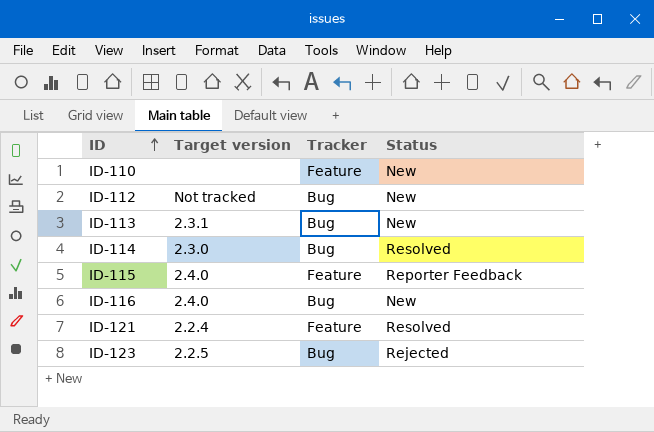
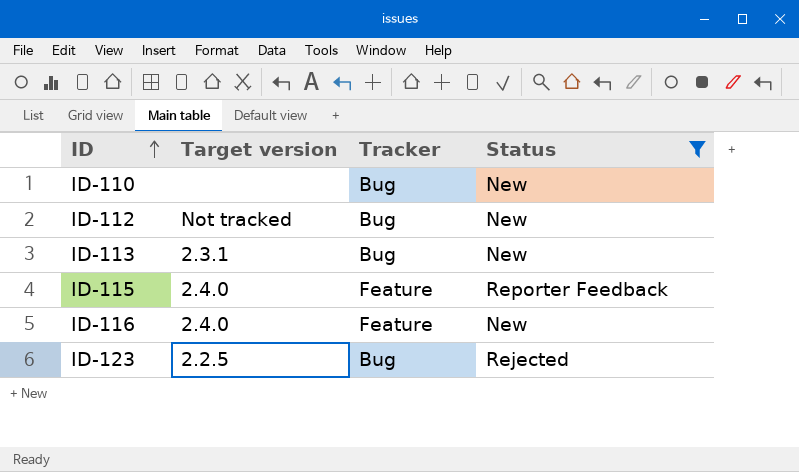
filter: none -> Status != Resolved
ID-110 | Tracker: Feature -> Bug
ID-116 | Tracker: Bug -> Feature

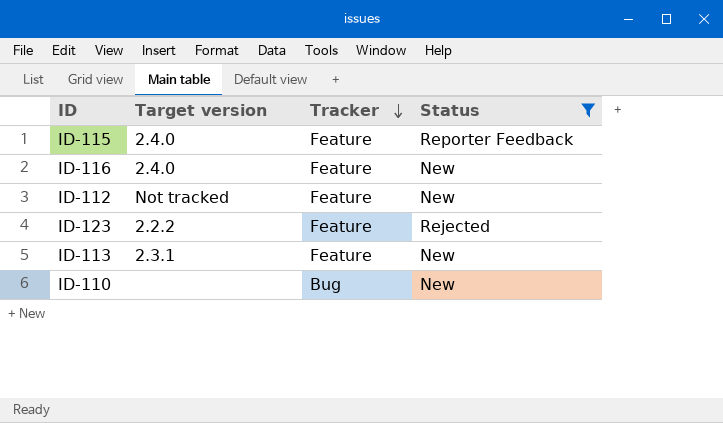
row order: ID ascending -> Tracker descending
ID-112 | Tracker: Bug -> Feature
ID-123 | Target version: 2.2.5 -> 2.2.2
ID-123 | Tracker: Bug -> Feature
ID-113 | Tracker: Bug -> Feature

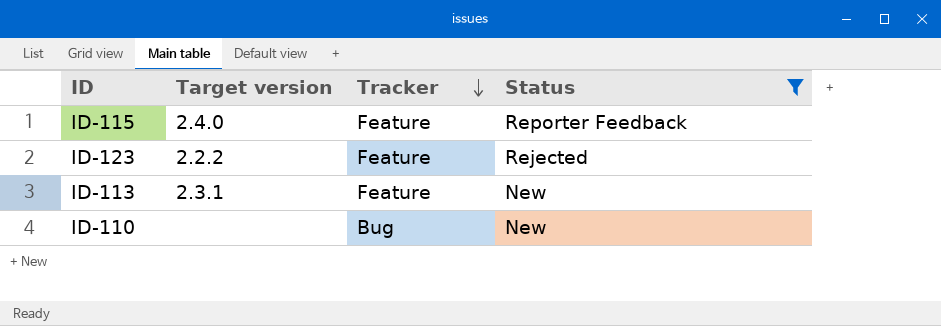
row ID-116: 2.4.0 | Feature | New -> none
row ID-112: Not tracked | Feature | New -> none

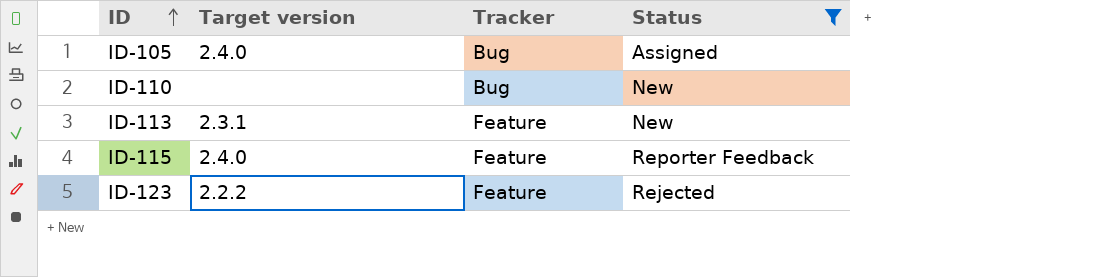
row order: Tracker descending -> ID ascending
row ID-105: none -> 2.4.0 | Bug | Assigned

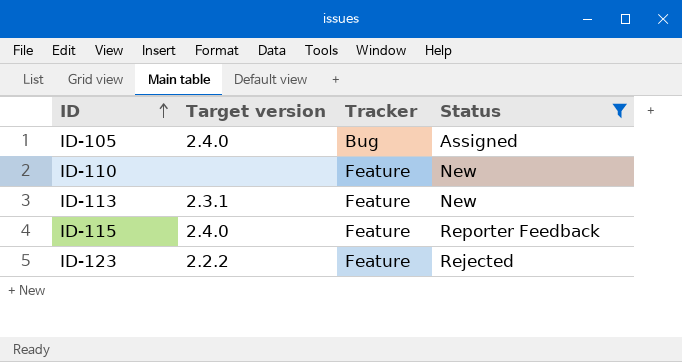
ID-110 | Tracker: Bug -> Feature

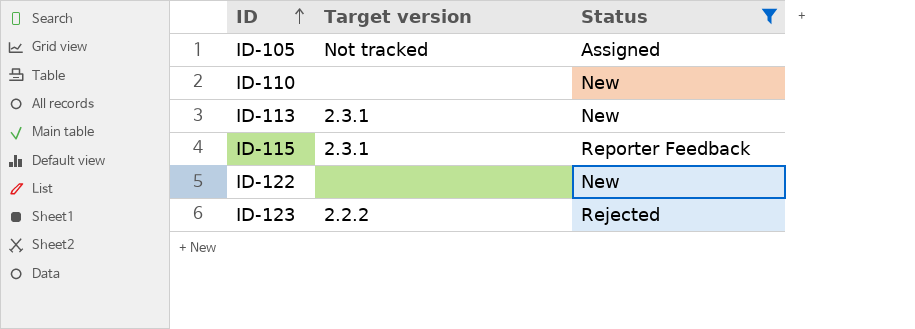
column Tracker | position: 3 -> none
ID-105 | Target version: 2.4.0 -> Not tracked
ID-115 | Target version: 2.4.0 -> 2.3.1
row ID-122: none -> none | New

